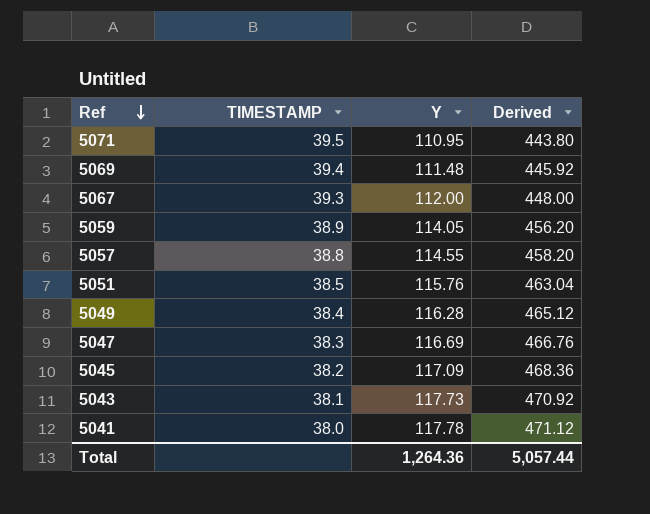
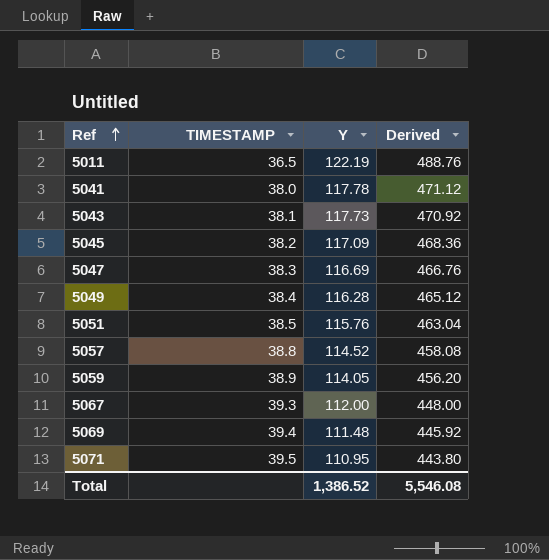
row order: Ref descending -> Ref ascending
row 5011: none -> 36.5 | 122.19 | 488.76
5057 | Y: 114.55 -> 114.52
5057 | Derived: 458.20 -> 458.08
Total | Y: 1,264.36 -> 1,386.52
Total | Derived: 5,057.44 -> 5,546.08

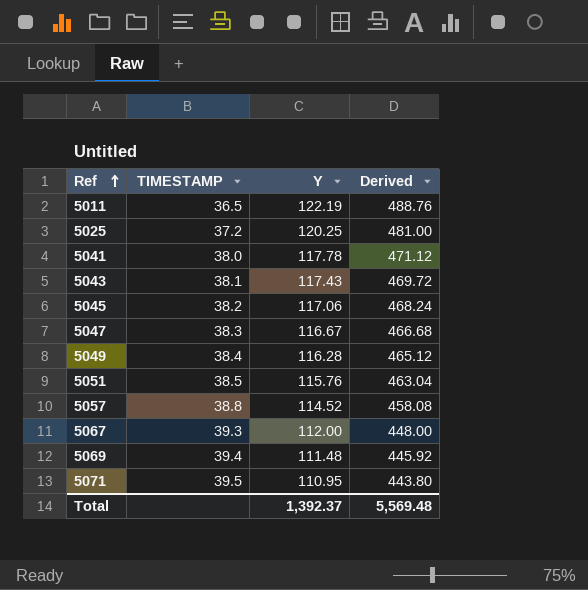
row 5059: 38.9 | 114.05 | 456.20 -> none
row 5025: none -> 37.2 | 120.25 | 481.00
5043 | Y: 117.73 -> 117.43
5043 | Derived: 470.92 -> 469.72
5045 | Y: 117.09 -> 117.06
5045 | Derived: 468.36 -> 468.24
5047 | Y: 116.69 -> 116.67
5047 | Derived: 466.76 -> 466.68
Total | Y: 1,386.52 -> 1,392.37
Total | Derived: 5,546.08 -> 5,569.48

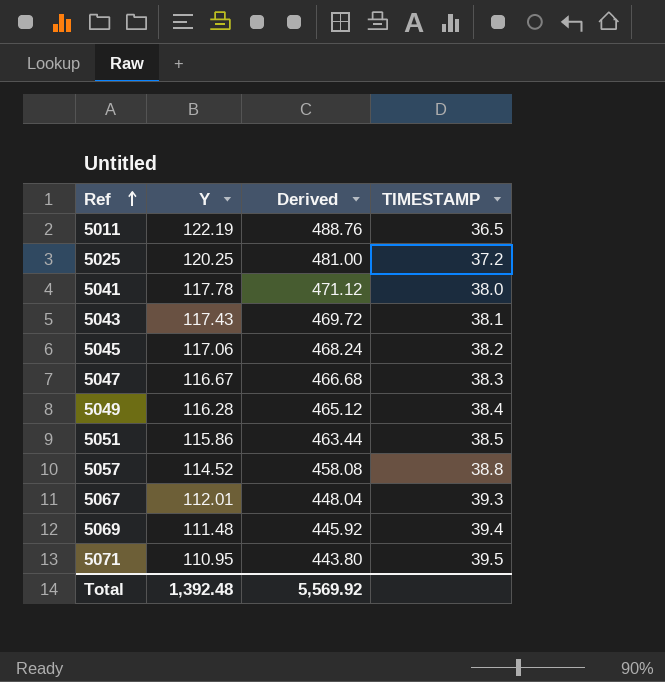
column TIMESTAMP | position: 2 -> 4
5051 | Y: 115.76 -> 115.86
5051 | Derived: 463.04 -> 463.44
5067 | Y: 112.00 -> 112.01
5067 | Derived: 448.00 -> 448.04
Total | Y: 1,392.37 -> 1,392.48
Total | Derived: 5,569.48 -> 5,569.92

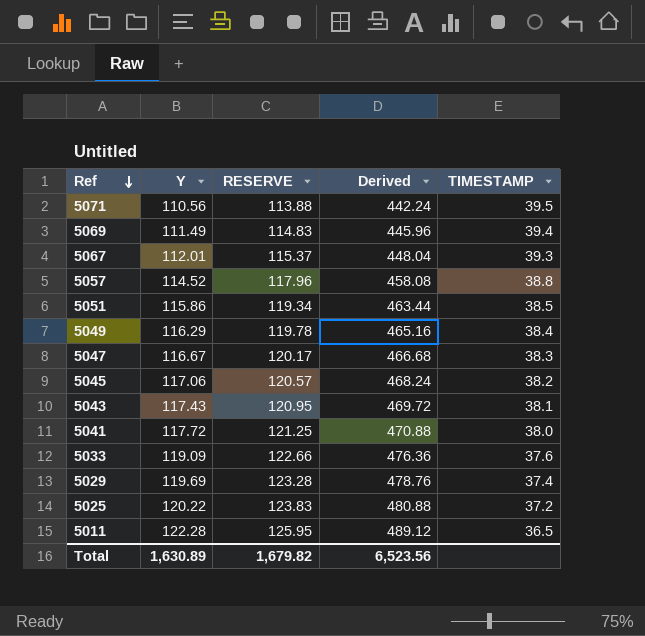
row order: Ref ascending -> Ref descending
column RESERVE | formula: none -> [Y] * 1.03
5071 | Y: 110.95 -> 110.56
5071 | Derived: 443.80 -> 442.24
5069 | Y: 111.48 -> 111.49
5069 | Derived: 445.92 -> 445.96
5049 | Y: 116.28 -> 116.29
5049 | Derived: 465.12 -> 465.16
5041 | Y: 117.78 -> 117.72
5041 | Derived: 471.12 -> 470.88
row 5033: none -> 119.09 | 122.66 | 476.36 | 37.6
row 5029: none -> 119.69 | 123.28 | 478.76 | 37.4
5025 | Y: 120.25 -> 120.22
5025 | Derived: 481.00 -> 480.88
5011 | Y: 122.19 -> 122.28
5011 | Derived: 488.76 -> 489.12
Total | Y: 1,392.48 -> 1,630.89
Total | Derived: 5,569.92 -> 6,523.56

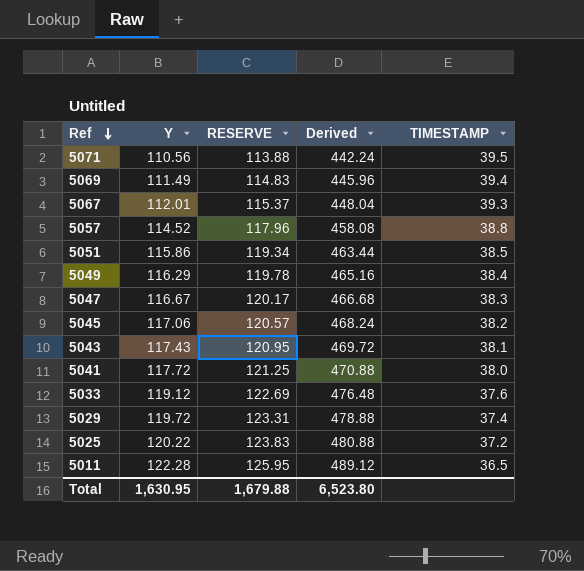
5033 | Y: 119.09 -> 119.12
5033 | RESERVE: 122.66 -> 122.69
5033 | Derived: 476.36 -> 476.48
5029 | Y: 119.69 -> 119.72
5029 | RESERVE: 123.28 -> 123.31
5029 | Derived: 478.76 -> 478.88
Total | Y: 1,630.89 -> 1,630.95
Total | RESERVE: 1,679.82 -> 1,679.88
Total | Derived: 6,523.56 -> 6,523.80

